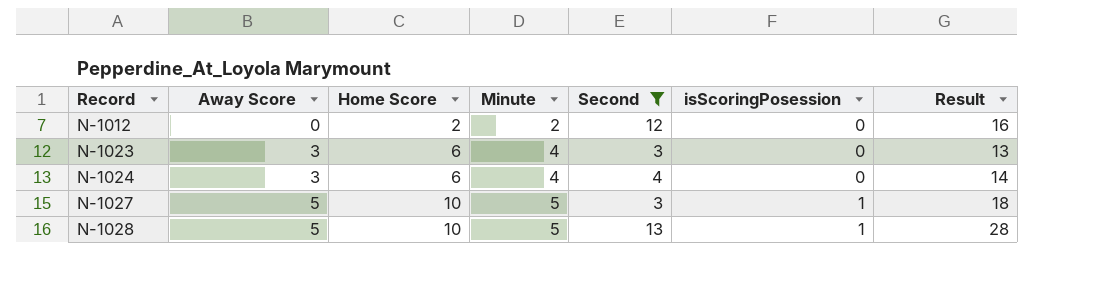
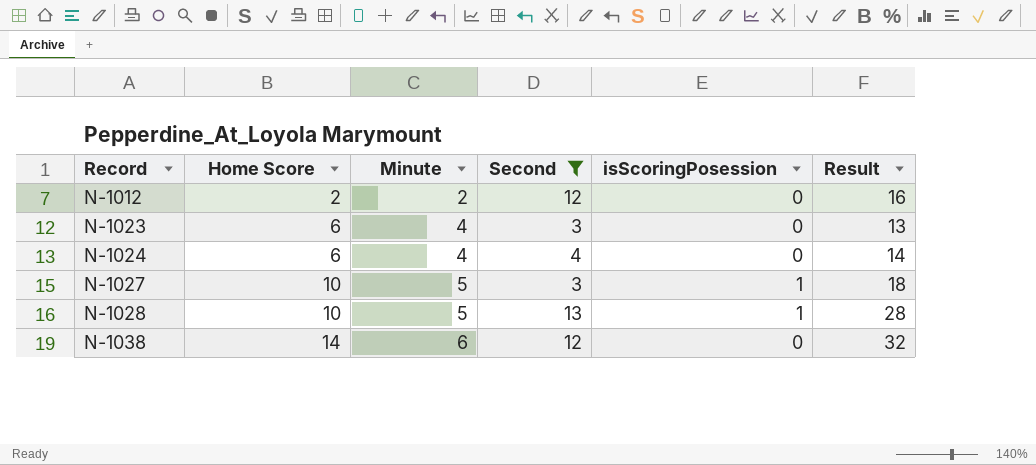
column Away Score | position: 2 -> none
row N-1038: none -> 14 | 6 | 12 | 0 | 32

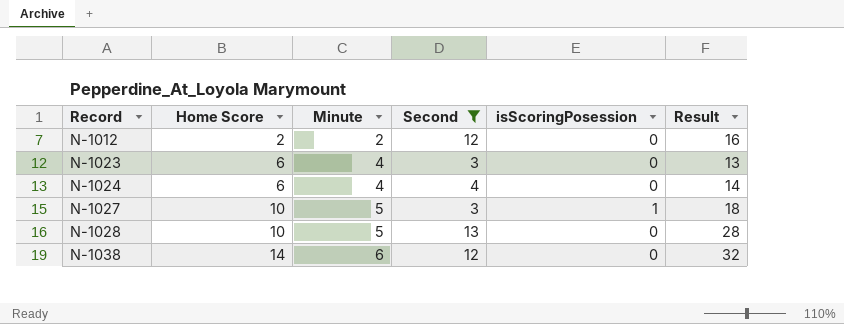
N-1028 | isScoringPosession: 1 -> 0

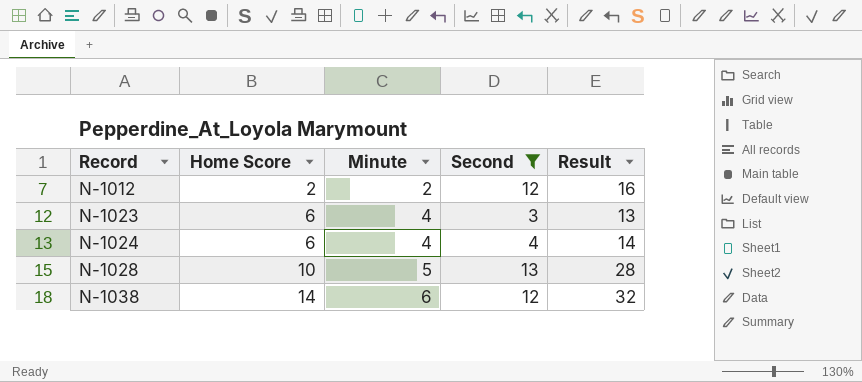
column isScoringPosession | position: 5 -> none
row N-1027: 10 | 5 | 3 | 1 | 18 -> none

